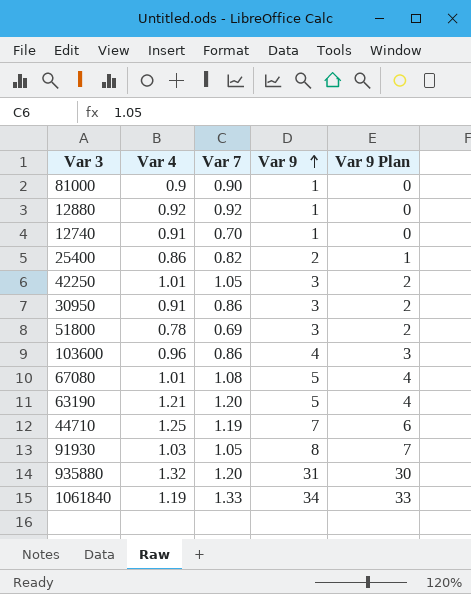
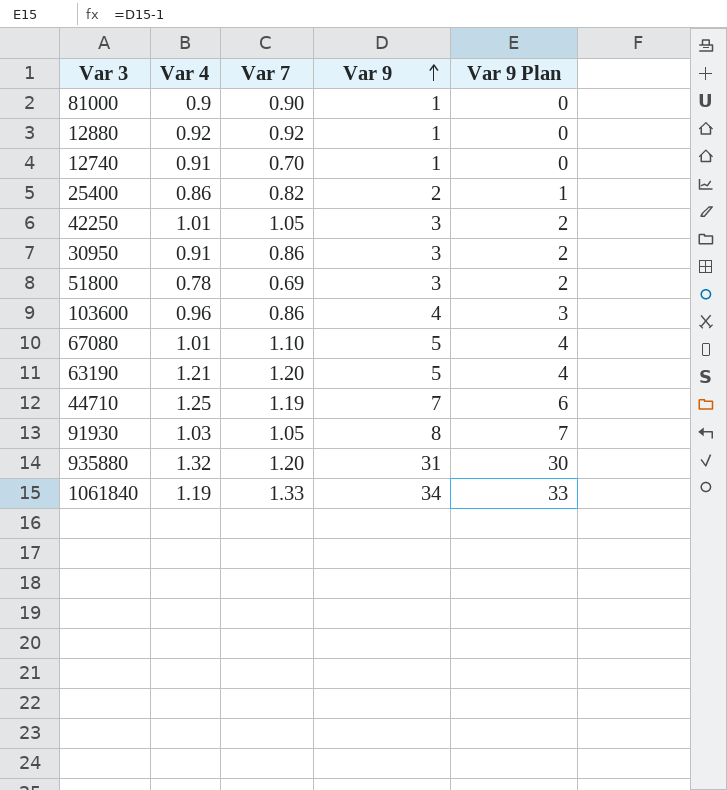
67080 | Var 7: 1.08 -> 1.10

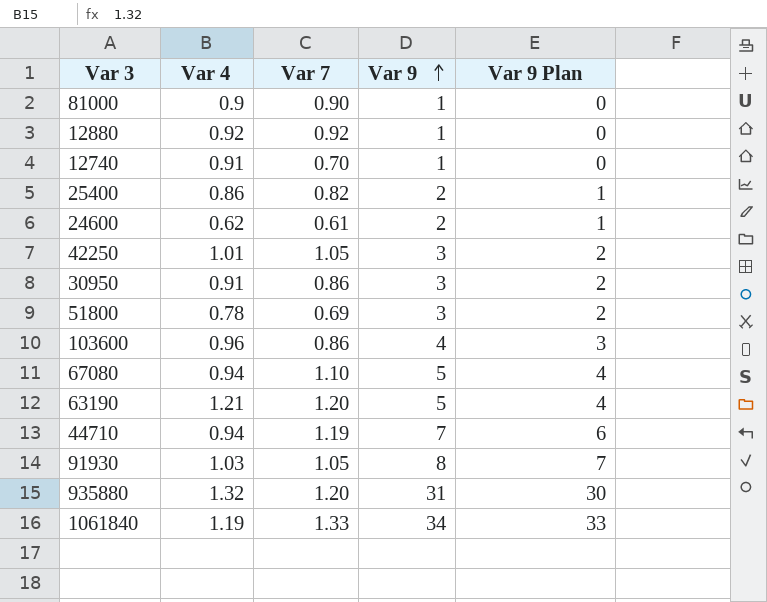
row 24600: none -> 0.62 | 0.61 | 2 | 1
67080 | Var 4: 1.01 -> 0.94
44710 | Var 4: 1.25 -> 0.94

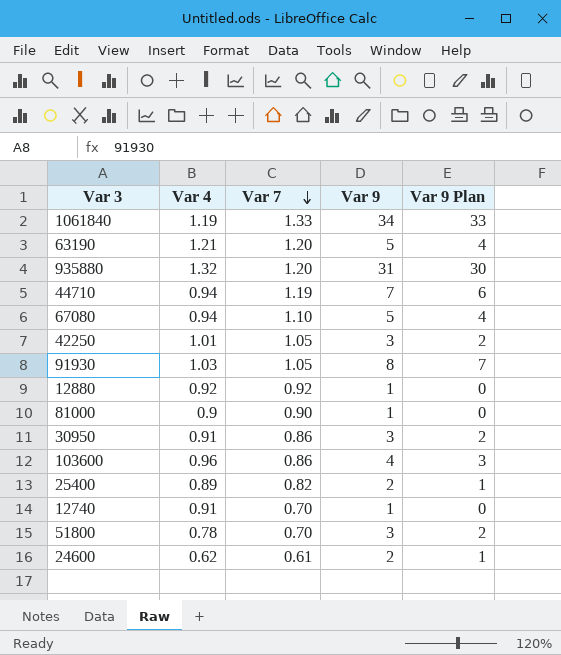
row order: Var 9 ascending -> Var 7 descending
25400 | Var 4: 0.86 -> 0.89
51800 | Var 7: 0.69 -> 0.70

